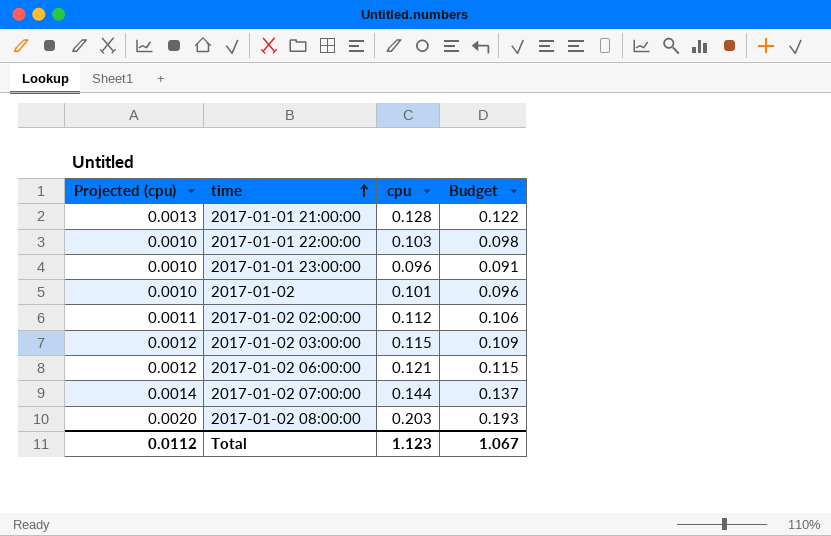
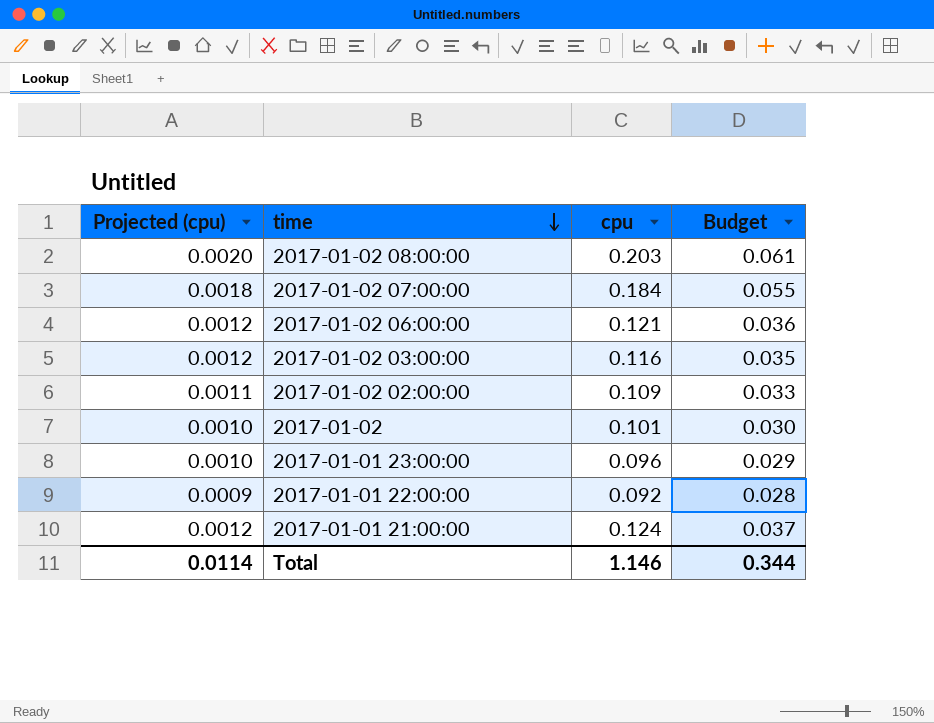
row order: time ascending -> time descending
column Budget | formula: [cpu] * 0.95 -> [cpu] * 0.3
2017-01-02 07:00:00 | Projected (cpu): 0.0014 -> 0.0018
2017-01-02 07:00:00 | cpu: 0.144 -> 0.184
2017-01-02 03:00:00 | cpu: 0.115 -> 0.116
2017-01-02 02:00:00 | cpu: 0.112 -> 0.109
2017-01-01 22:00:00 | Projected (cpu): 0.0010 -> 0.0009
2017-01-01 22:00:00 | cpu: 0.103 -> 0.092
2017-01-01 21:00:00 | Projected (cpu): 0.0013 -> 0.0012
2017-01-01 21:00:00 | cpu: 0.128 -> 0.124
Total | Projected (cpu): 0.0112 -> 0.0114
Total | cpu: 1.123 -> 1.146
Total | Budget: 1.067 -> 0.344

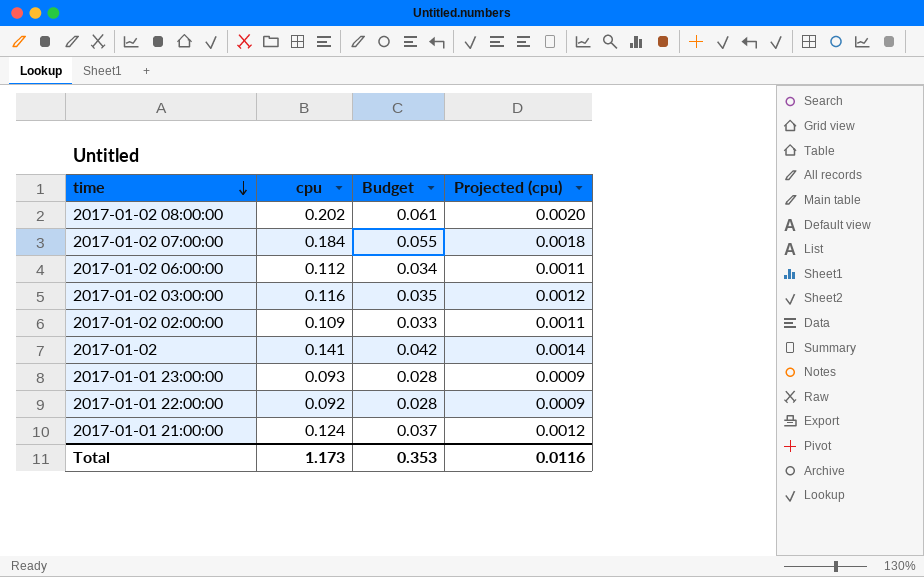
column Projected (cpu) | position: 1 -> 4
2017-01-02 08:00:00 | cpu: 0.203 -> 0.202
2017-01-02 06:00:00 | cpu: 0.121 -> 0.112
2017-01-02 06:00:00 | Budget: 0.036 -> 0.034
2017-01-02 06:00:00 | Projected (cpu): 0.0012 -> 0.0011
2017-01-02 | cpu: 0.101 -> 0.141
2017-01-02 | Budget: 0.030 -> 0.042
2017-01-02 | Projected (cpu): 0.0010 -> 0.0014
2017-01-01 23:00:00 | cpu: 0.096 -> 0.093
2017-01-01 23:00:00 | Budget: 0.029 -> 0.028
2017-01-01 23:00:00 | Projected (cpu): 0.0010 -> 0.0009
Total | cpu: 1.146 -> 1.173
Total | Budget: 0.344 -> 0.353
Total | Projected (cpu): 0.0114 -> 0.0116

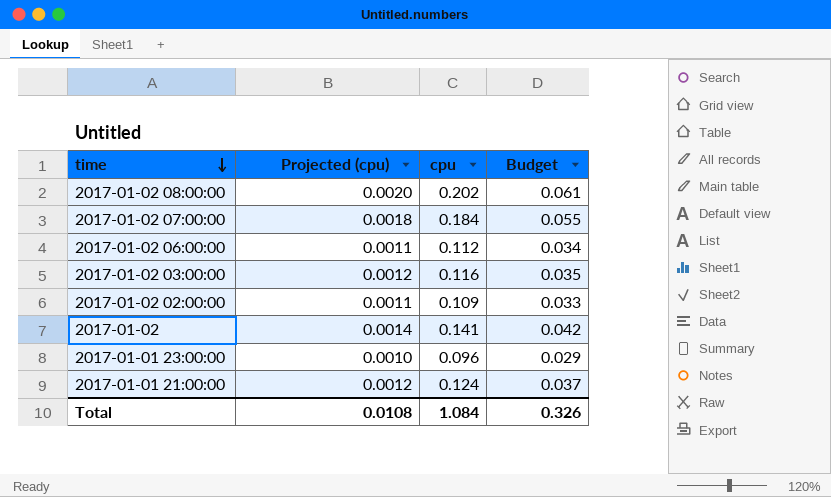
column Projected (cpu) | position: 4 -> 2
row 2017-01-01 22:00:00: 0.092 | 0.028 | 0.0009 -> none
2017-01-01 23:00:00 | Projected (cpu): 0.0009 -> 0.0010
2017-01-01 23:00:00 | cpu: 0.093 -> 0.096
2017-01-01 23:00:00 | Budget: 0.028 -> 0.029
Total | Projected (cpu): 0.0116 -> 0.0108
Total | cpu: 1.173 -> 1.084
Total | Budget: 0.353 -> 0.326

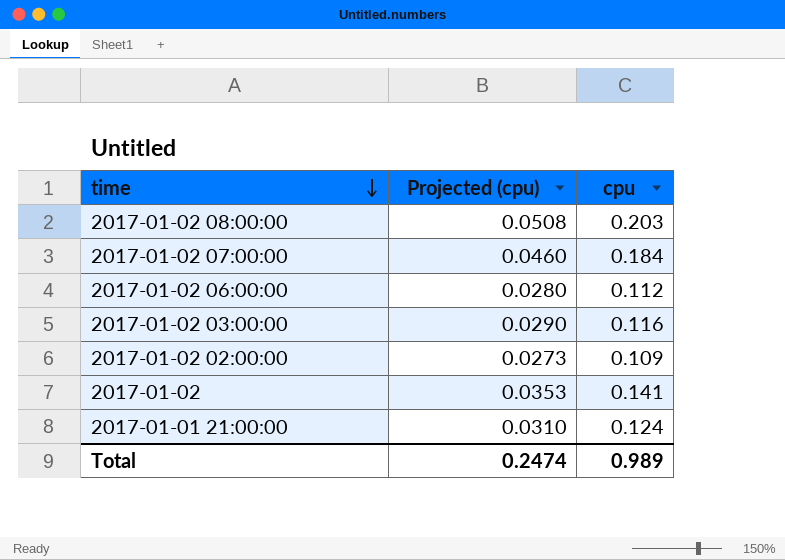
column Budget | formula: [cpu] * 0.3 -> none
column Projected (cpu) | formula: [cpu] * 0.01 -> [cpu] * 0.25
row 2017-01-01 23:00:00: 0.0010 | 0.096 | 0.029 -> none
2017-01-02 08:00:00 | cpu: 0.202 -> 0.203
Total | Projected (cpu): 0.0108 -> 0.2474
Total | cpu: 1.084 -> 0.989

